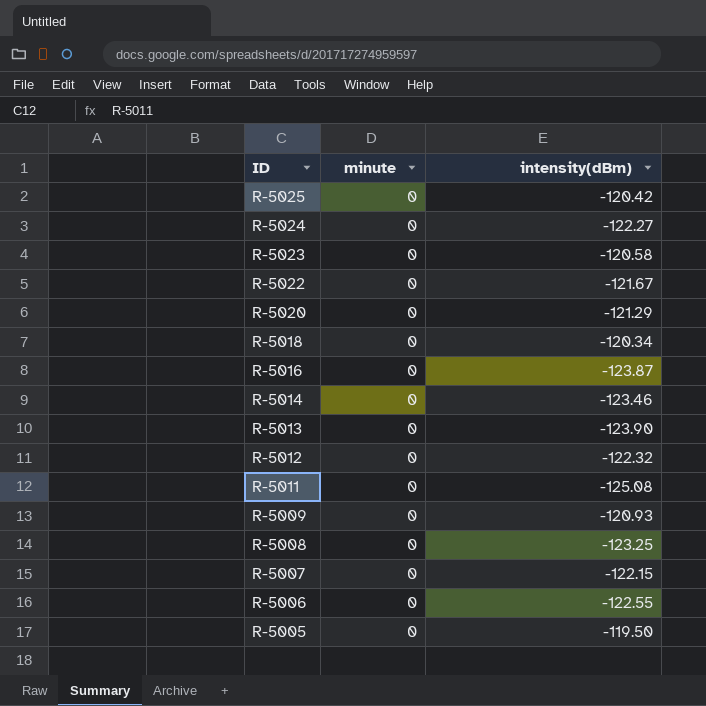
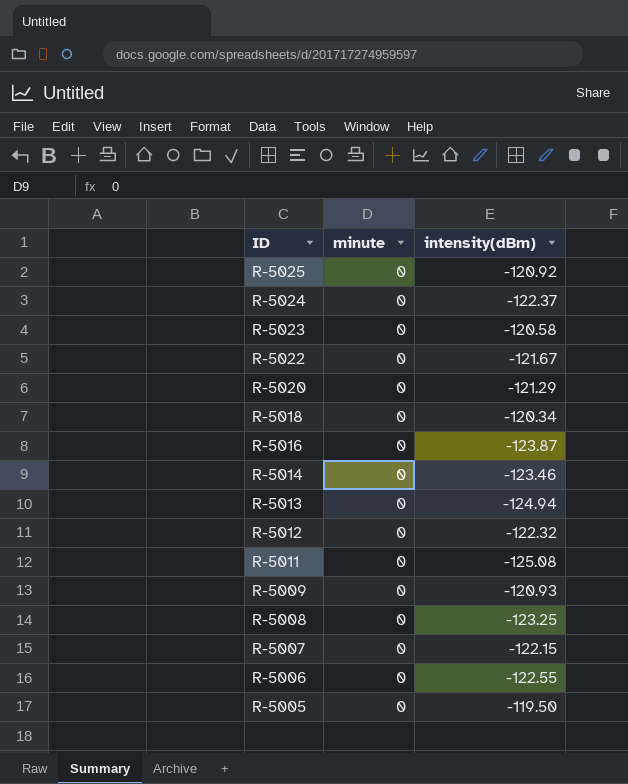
R-5025 | intensity(dBm): -120.42 -> -120.92
R-5024 | intensity(dBm): -122.27 -> -122.37
R-5013 | intensity(dBm): -123.90 -> -124.94

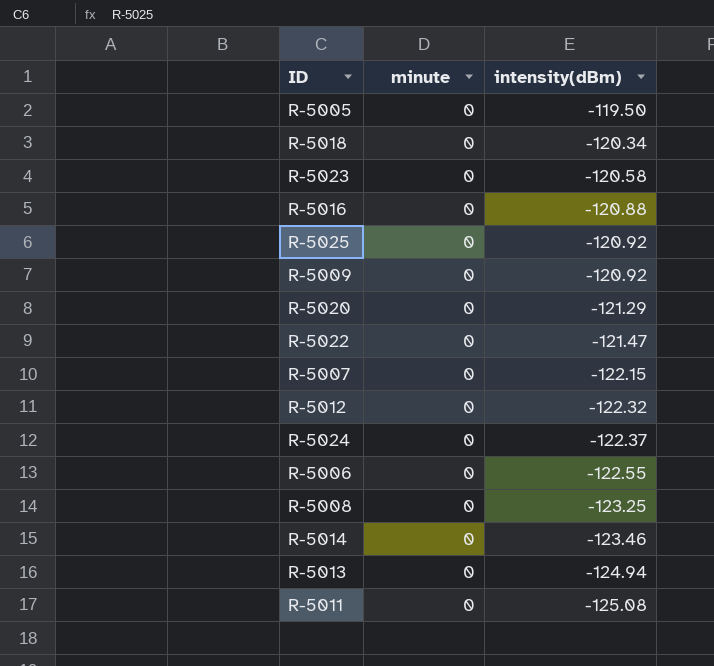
row order: ID descending -> intensity(dBm) descending
R-5016 | intensity(dBm): -123.87 -> -120.88
R-5009 | intensity(dBm): -120.93 -> -120.92
R-5022 | intensity(dBm): -121.67 -> -121.47

